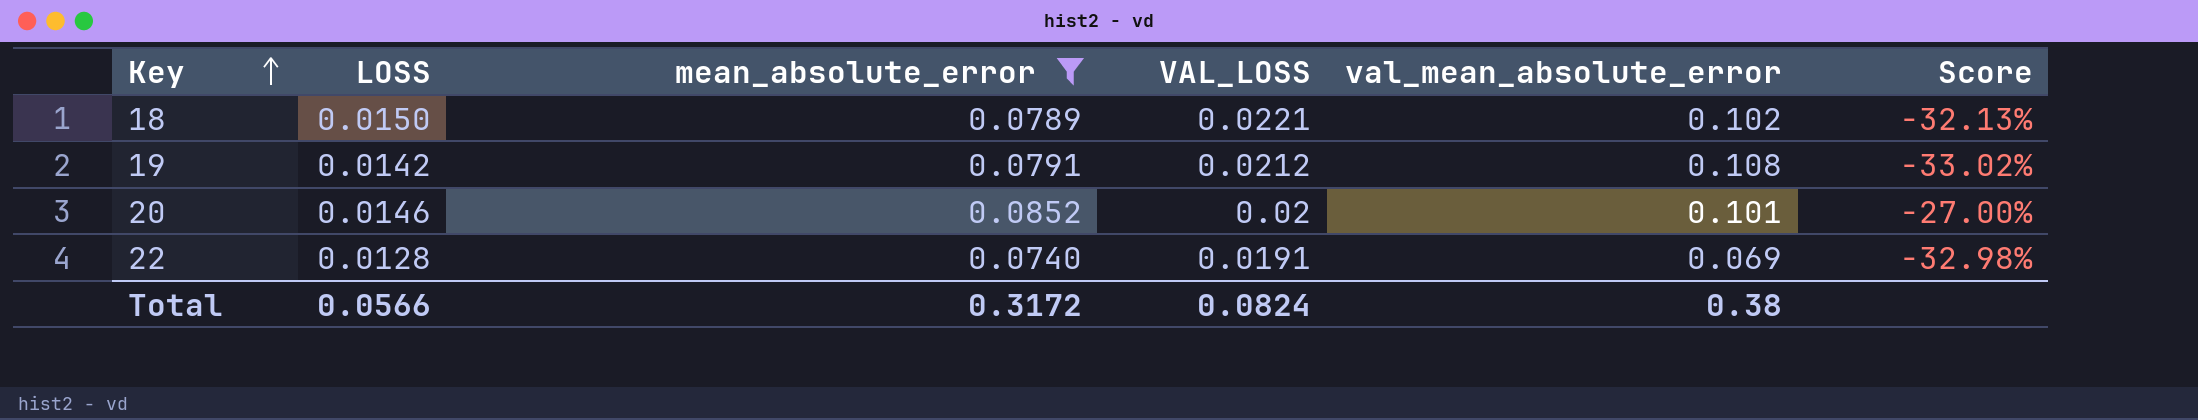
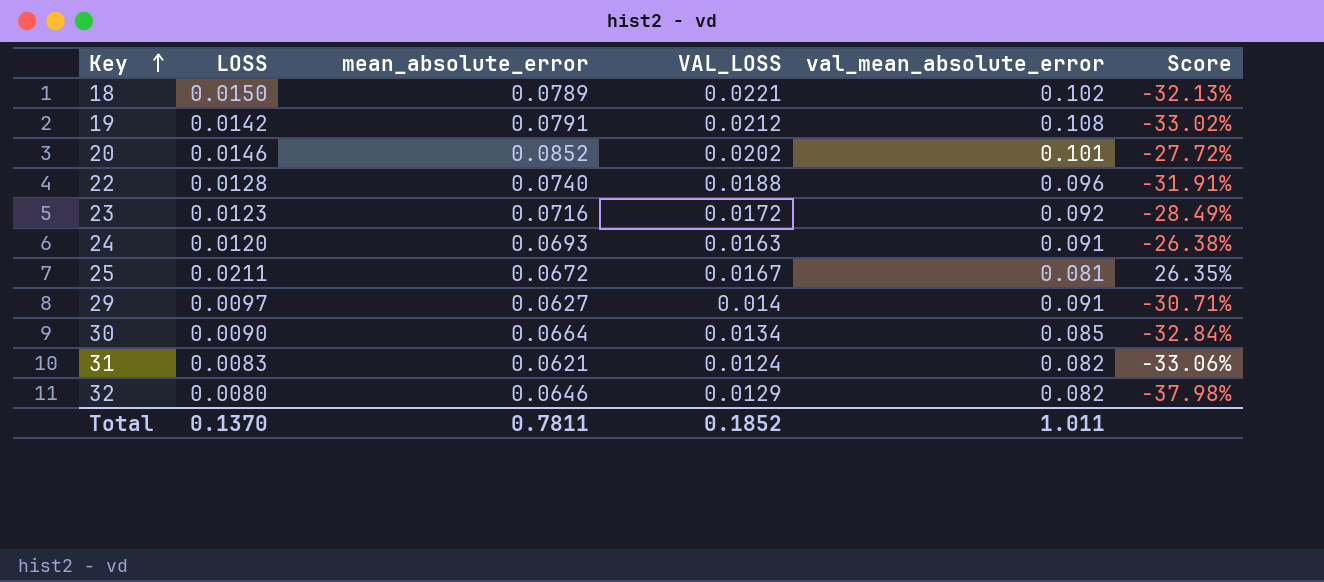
filter: mean_absolute_error >= 0.0740 -> none
20 | VAL_LOSS: 0.02 -> 0.0202
20 | Score: -27.00% -> -27.72%
22 | VAL_LOSS: 0.0191 -> 0.0188
22 | val_mean_absolute_error: 0.069 -> 0.096
22 | Score: -32.98% -> -31.91%
Total | LOSS: 0.0566 -> 0.1370
Total | mean_absolute_error: 0.3172 -> 0.7811
Total | VAL_LOSS: 0.0824 -> 0.1852
Total | val_mean_absolute_error: 0.38 -> 1.011

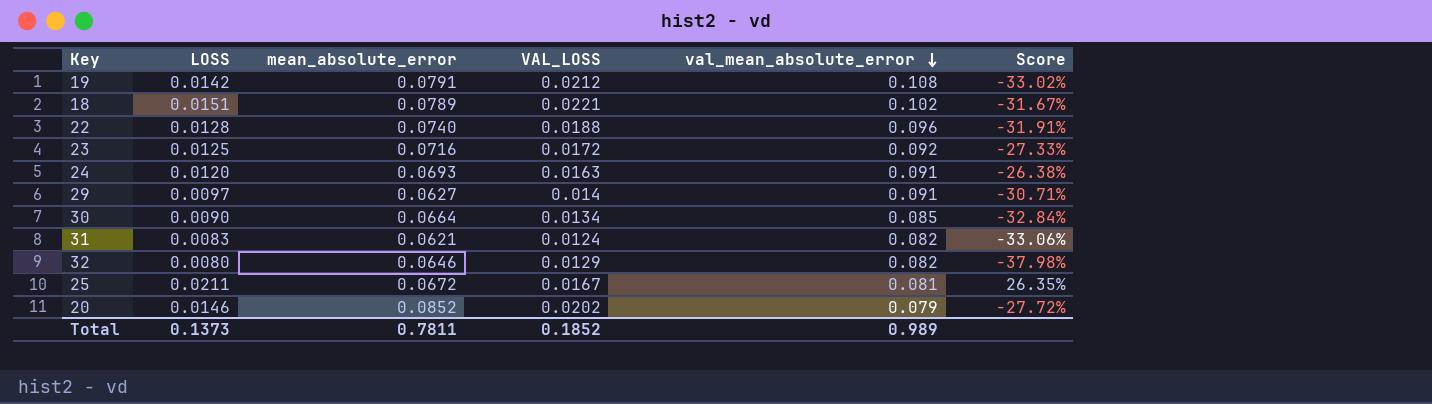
row order: Key ascending -> val_mean_absolute_error descending
18 | LOSS: 0.0150 -> 0.0151
18 | Score: -32.13% -> -31.67%
23 | LOSS: 0.0123 -> 0.0125
23 | Score: -28.49% -> -27.33%
20 | val_mean_absolute_error: 0.101 -> 0.079
Total | LOSS: 0.1370 -> 0.1373
Total | val_mean_absolute_error: 1.011 -> 0.989

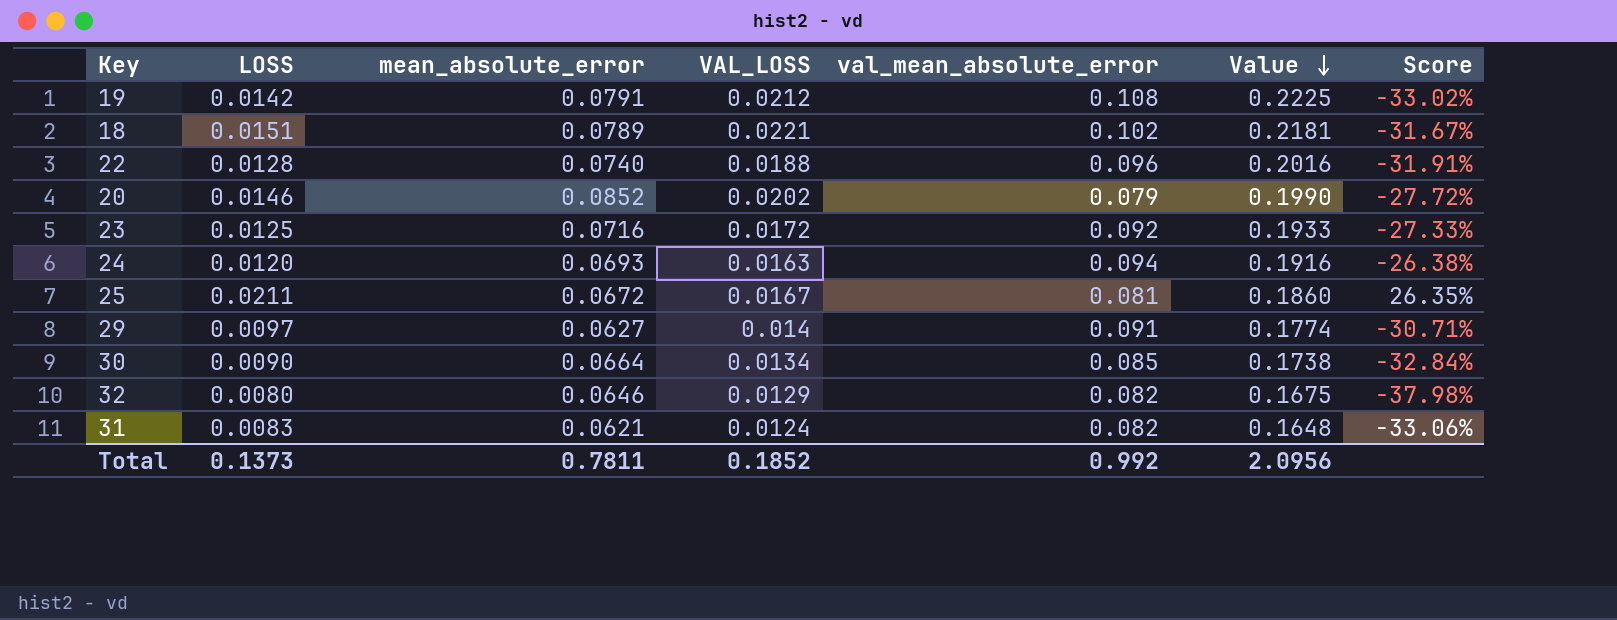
row order: val_mean_absolute_error descending -> Value descending
column Value | formula: none -> [LOSS] + [mean_absolute_error] + [VAL_LOSS] + [val_mean_absolute_error]
24 | val_mean_absolute_error: 0.091 -> 0.094
Total | val_mean_absolute_error: 0.989 -> 0.992

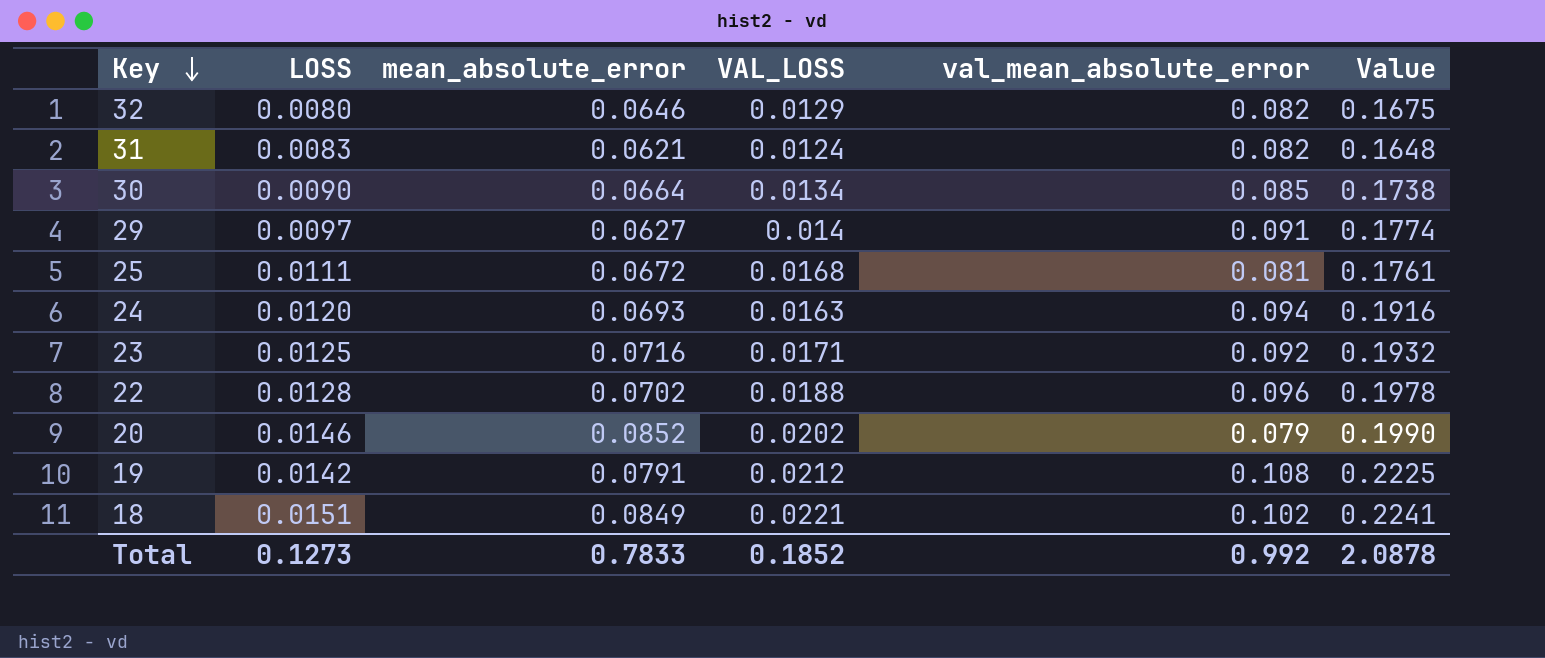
row order: Value descending -> Key descending
column Score | formula: ([LOSS] - [VAL_LOSS]) / [VAL_LOSS] -> none
25 | LOSS: 0.0211 -> 0.0111
25 | VAL_LOSS: 0.0167 -> 0.0168
25 | Value: 0.1860 -> 0.1761
23 | VAL_LOSS: 0.0172 -> 0.0171
23 | Value: 0.1933 -> 0.1932
22 | mean_absolute_error: 0.0740 -> 0.0702
22 | Value: 0.2016 -> 0.1978
18 | mean_absolute_error: 0.0789 -> 0.0849
18 | Value: 0.2181 -> 0.2241
Total | LOSS: 0.1373 -> 0.1273
Total | mean_absolute_error: 0.7811 -> 0.7833
Total | Value: 2.0956 -> 2.0878

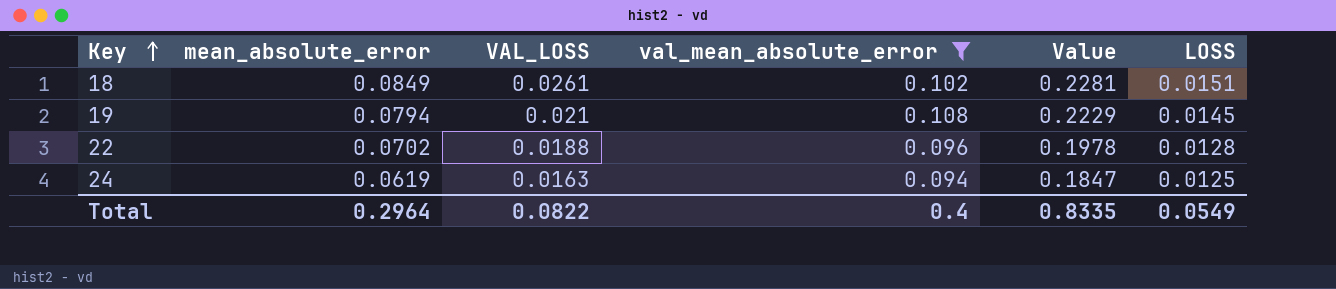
filter: none -> val_mean_absolute_error >= 0.094
row order: Key descending -> Key ascending
column LOSS | position: 2 -> 6
18 | VAL_LOSS: 0.0221 -> 0.0261
18 | Value: 0.2241 -> 0.2281
19 | mean_absolute_error: 0.0791 -> 0.0794
19 | VAL_LOSS: 0.0212 -> 0.021
19 | Value: 0.2225 -> 0.2229
19 | LOSS: 0.0142 -> 0.0145
24 | mean_absolute_error: 0.0693 -> 0.0619
24 | Value: 0.1916 -> 0.1847
24 | LOSS: 0.0120 -> 0.0125
Total | mean_absolute_error: 0.7833 -> 0.2964
Total | VAL_LOSS: 0.1852 -> 0.0822
Total | val_mean_absolute_error: 0.992 -> 0.4
Total | Value: 2.0878 -> 0.8335
Total | LOSS: 0.1273 -> 0.0549

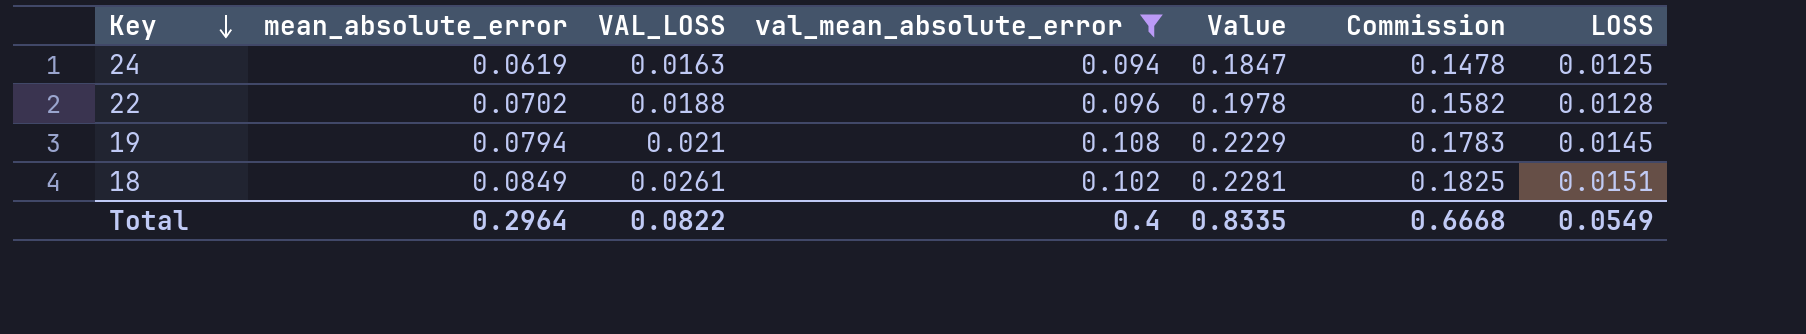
row order: Key ascending -> Key descending
column Commission | formula: none -> [Value] * 0.8

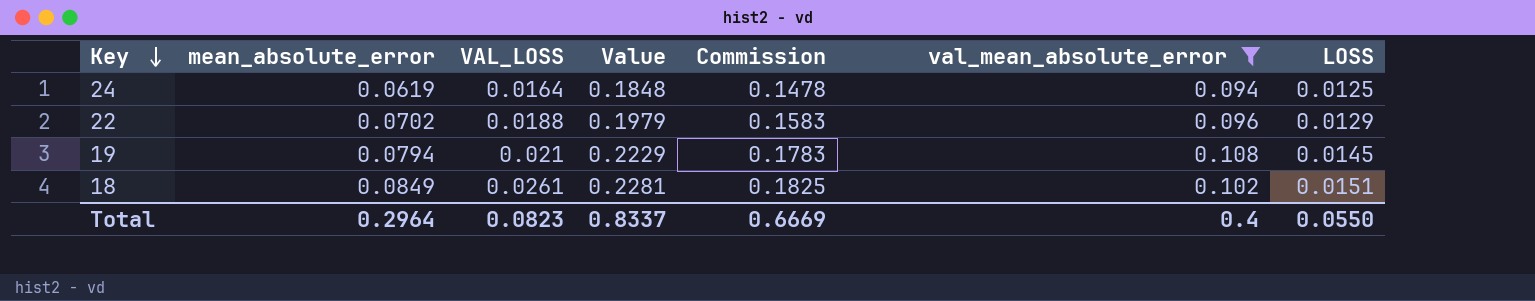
column val_mean_absolute_error | position: 4 -> 6
24 | VAL_LOSS: 0.0163 -> 0.0164
24 | Value: 0.1847 -> 0.1848
22 | Value: 0.1978 -> 0.1979
22 | Commission: 0.1582 -> 0.1583
22 | LOSS: 0.0128 -> 0.0129
Total | VAL_LOSS: 0.0822 -> 0.0823
Total | Value: 0.8335 -> 0.8337
Total | Commission: 0.6668 -> 0.6669
Total | LOSS: 0.0549 -> 0.0550

